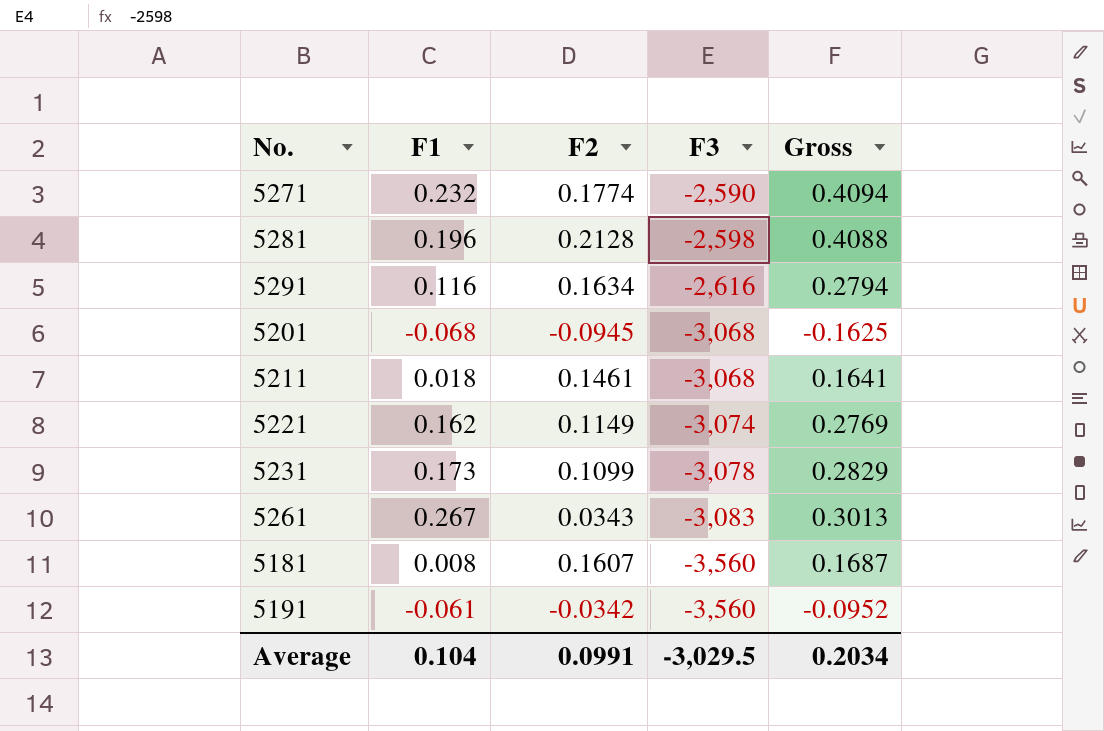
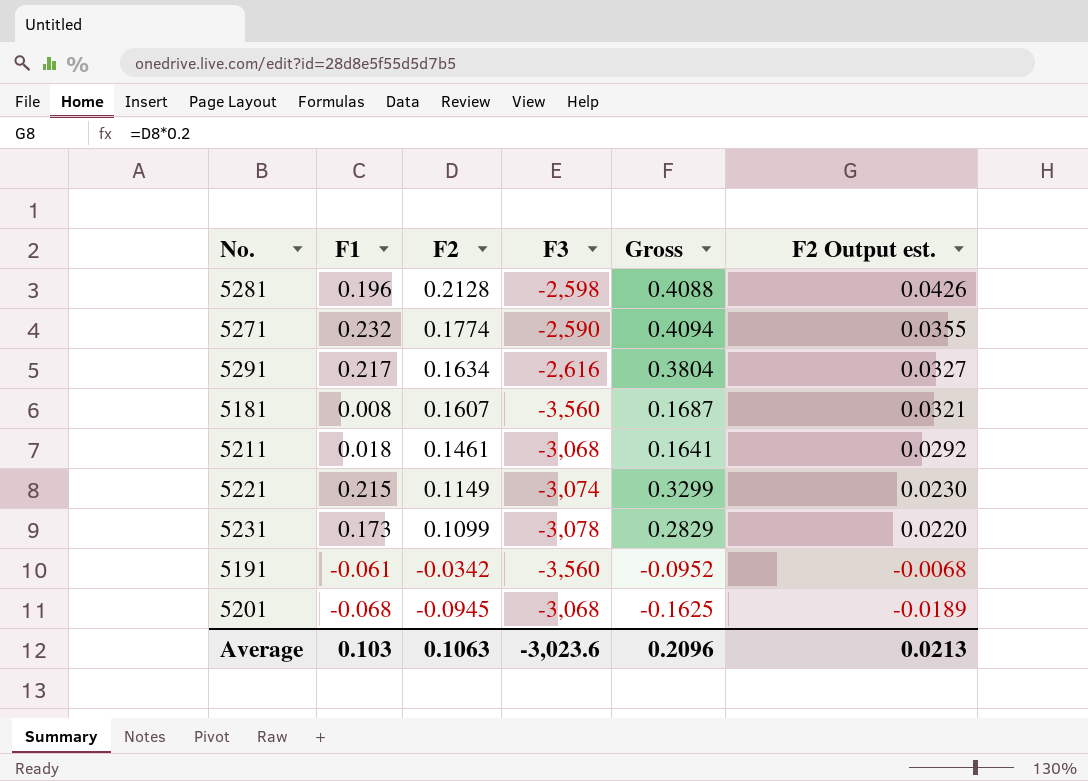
row order: F3 descending -> F2 descending
column F2 Output est. | formula: none -> [F2] * 0.2
row 5261: 0.267 | 0.0343 | -3,083 | 0.3013 -> none
5291 | F1: 0.116 -> 0.217
5291 | Gross: 0.2794 -> 0.3804
5221 | F1: 0.162 -> 0.215
5221 | Gross: 0.2769 -> 0.3299
Average | F1: 0.104 -> 0.103
Average | F2: 0.0991 -> 0.1063
Average | F3: -3,029.5 -> -3,023.6
Average | Gross: 0.2034 -> 0.2096

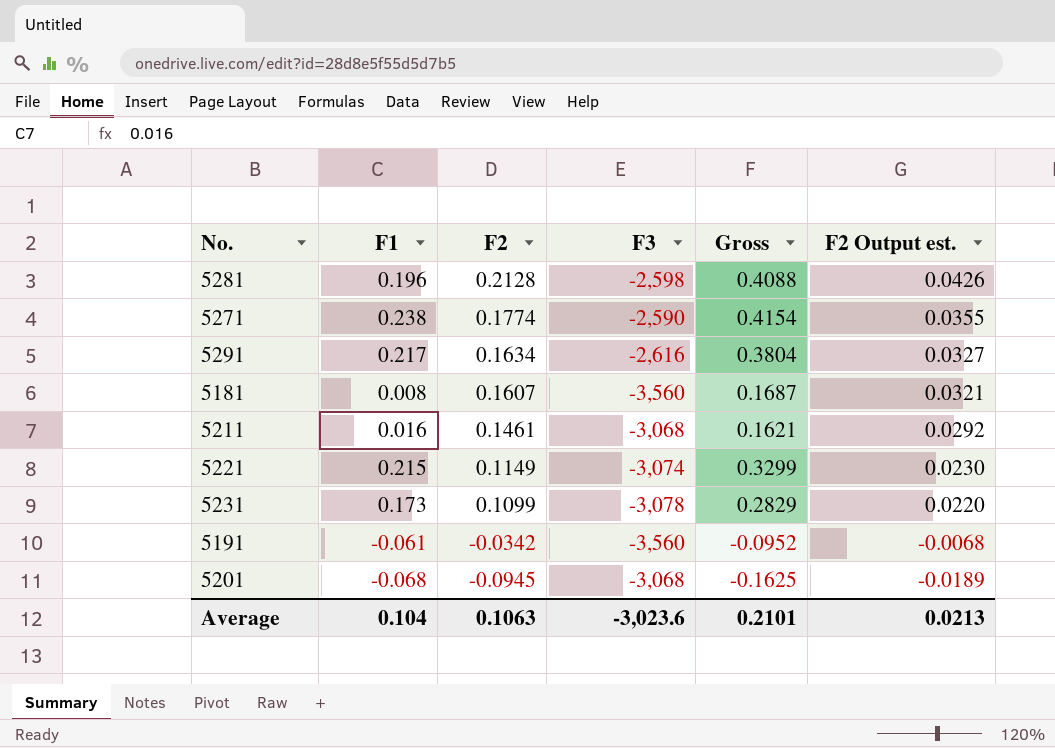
5271 | F1: 0.232 -> 0.238
5271 | Gross: 0.4094 -> 0.4154
5211 | F1: 0.018 -> 0.016
5211 | Gross: 0.1641 -> 0.1621
Average | F1: 0.103 -> 0.104
Average | Gross: 0.2096 -> 0.2101

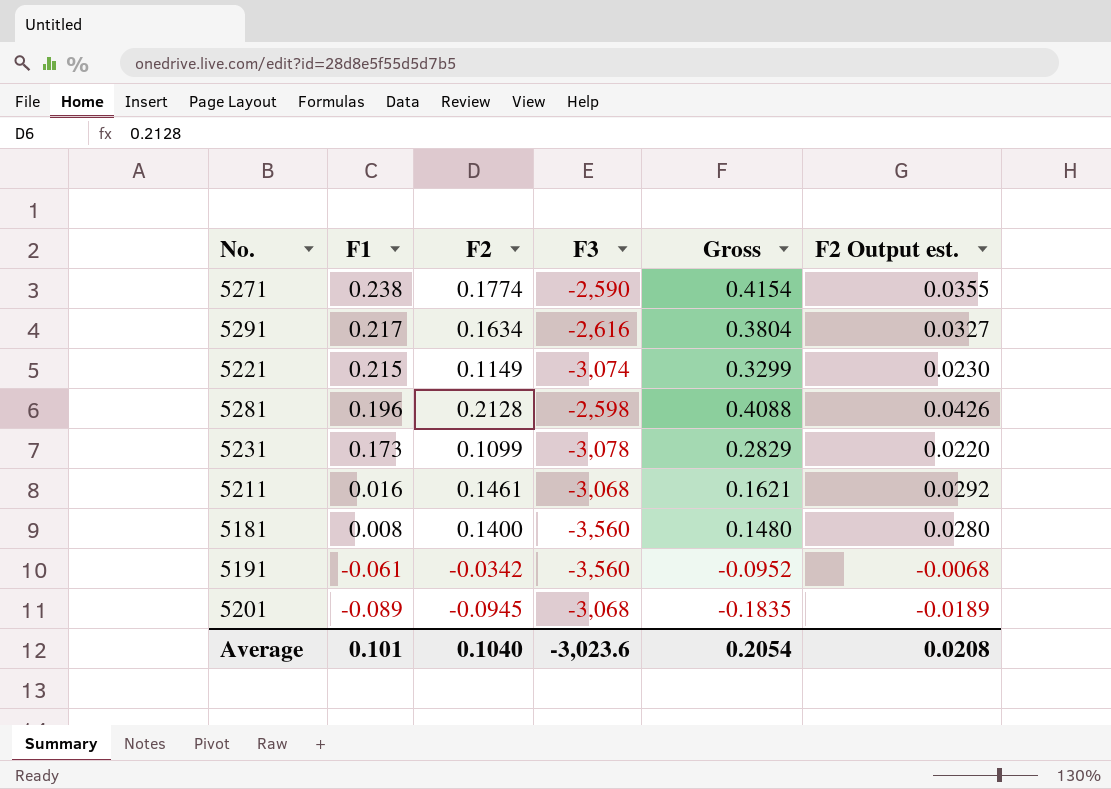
row order: F2 descending -> F1 descending
5181 | F2: 0.1607 -> 0.1400
5181 | Gross: 0.1687 -> 0.1480
5181 | F2 Output est.: 0.0321 -> 0.0280
5201 | F1: -0.068 -> -0.089
5201 | Gross: -0.1625 -> -0.1835
Average | F1: 0.104 -> 0.101
Average | F2: 0.1063 -> 0.1040
Average | Gross: 0.2101 -> 0.2054
Average | F2 Output est.: 0.0213 -> 0.0208

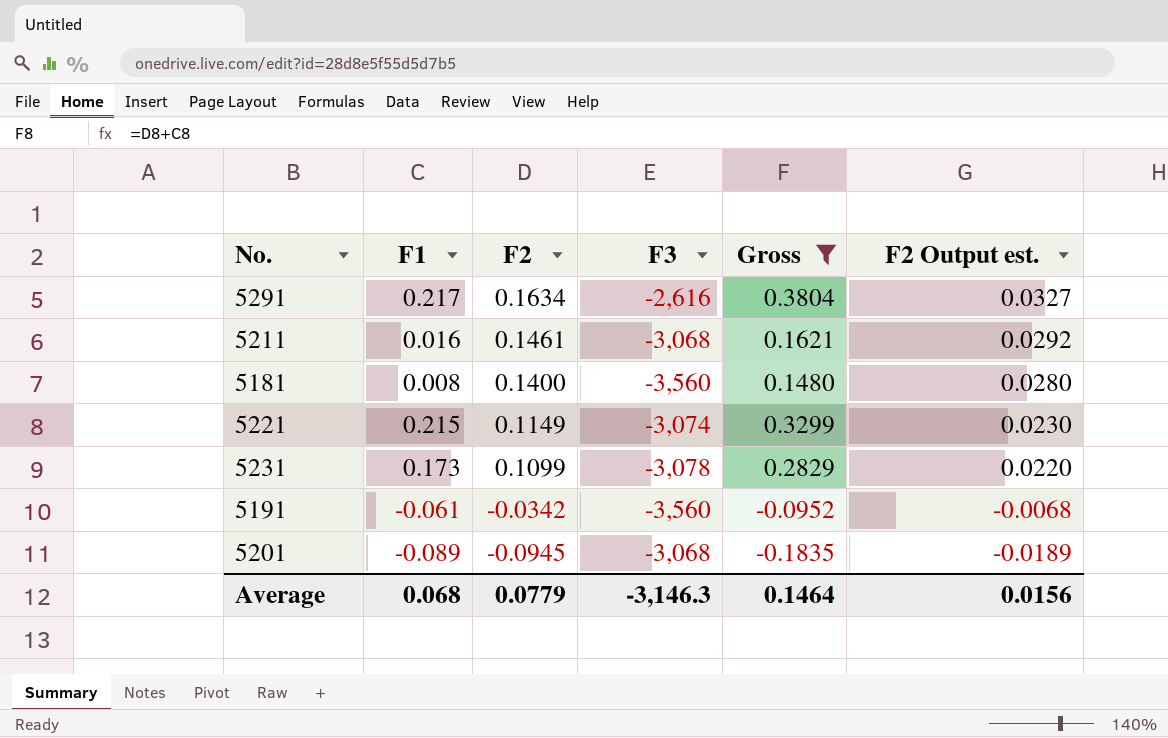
filter: none -> Gross <= 0.3804
row order: F1 descending -> F2 descending
Average | F1: 0.101 -> 0.068
Average | F2: 0.1040 -> 0.0779
Average | F3: -3,023.6 -> -3,146.3
Average | Gross: 0.2054 -> 0.1464
Average | F2 Output est.: 0.0208 -> 0.0156

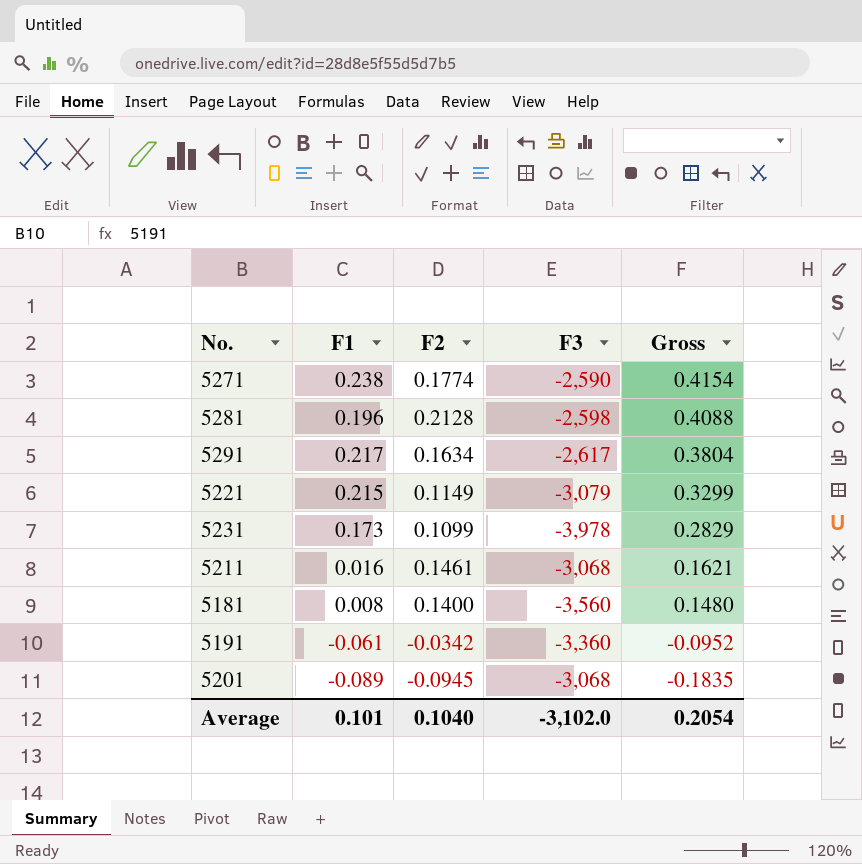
filter: Gross <= 0.3804 -> none
row order: F2 descending -> Gross descending
column F2 Output est. | formula: [F2] * 0.2 -> none
5291 | F3: -2,616 -> -2,617
5221 | F3: -3,074 -> -3,079
5231 | F3: -3,078 -> -3,978
5191 | F3: -3,560 -> -3,360
Average | F1: 0.068 -> 0.101
Average | F2: 0.0779 -> 0.1040
Average | F3: -3,146.3 -> -3,102.0
Average | Gross: 0.1464 -> 0.2054

